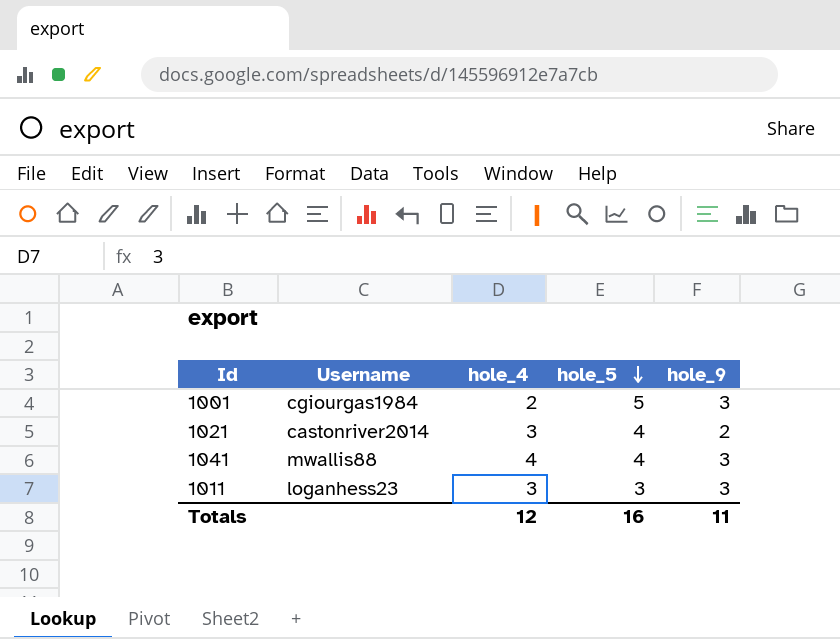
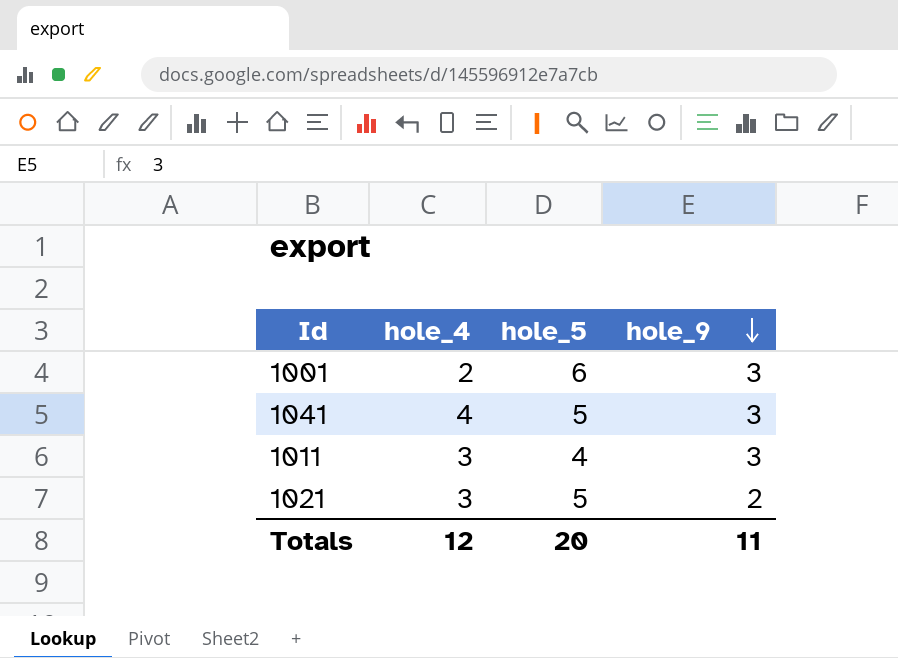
row order: hole_5 descending -> hole_9 descending
column Username | position: 2 -> none
1001 | hole_5: 5 -> 6
1041 | hole_5: 4 -> 5
1011 | hole_5: 3 -> 4
1021 | hole_5: 4 -> 5
Totals | hole_5: 16 -> 20

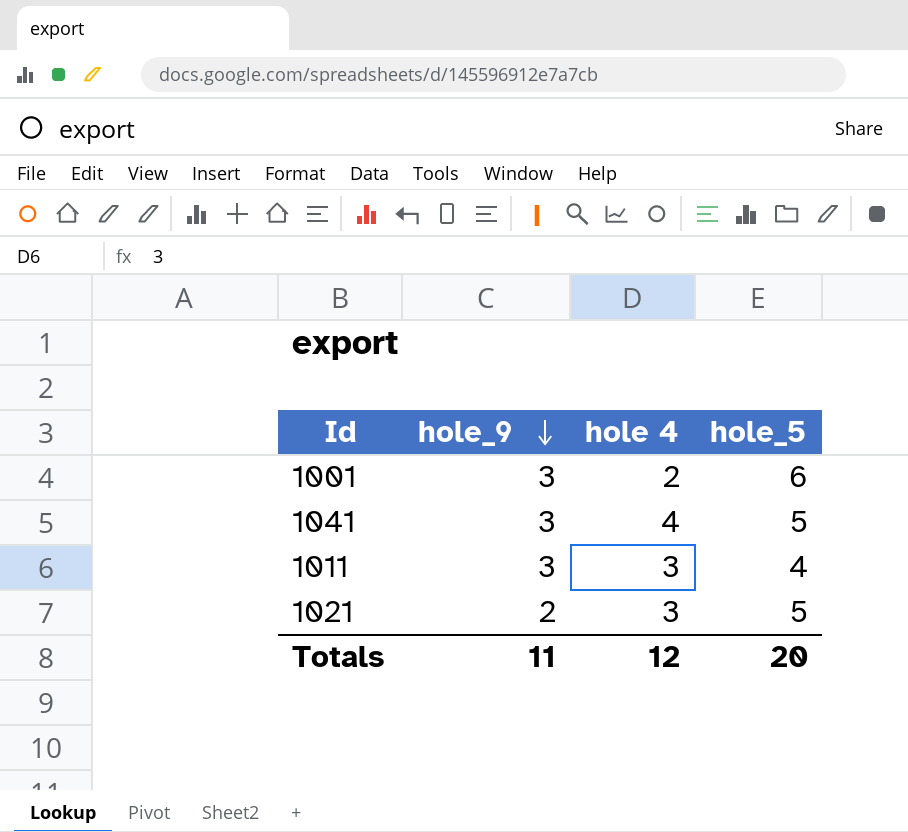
column hole_9 | position: 4 -> 2
column name: hole_4 -> hole 4

